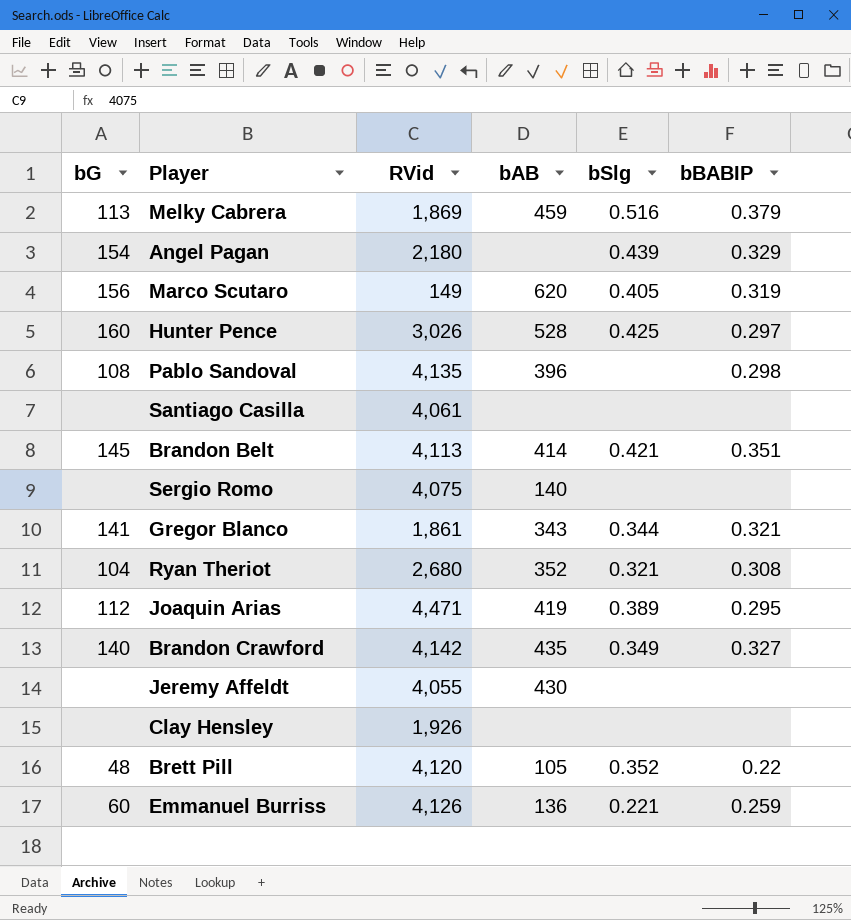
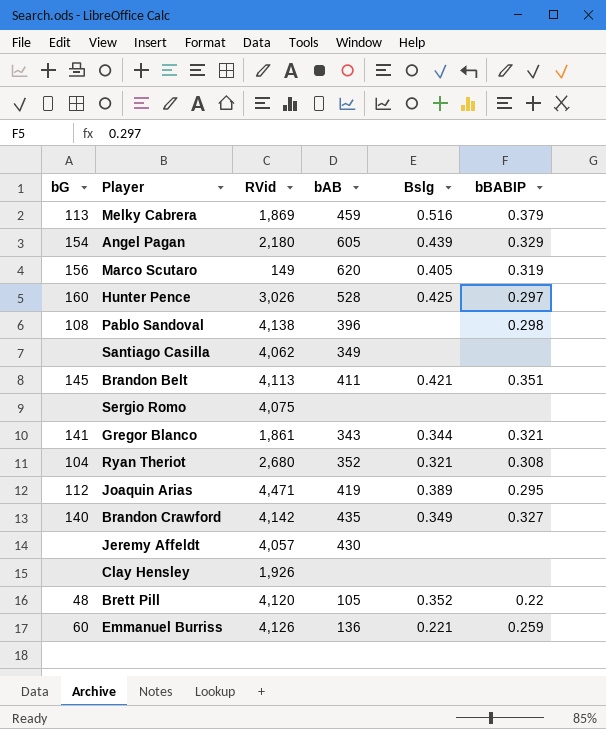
column name: bSlg -> Bslg
Angel Pagan | bAB: none -> 605
Pablo Sandoval | RVid: 4,135 -> 4,138
Santiago Casilla | RVid: 4,061 -> 4,062
Santiago Casilla | bAB: none -> 349
Brandon Belt | bAB: 414 -> 411
Sergio Romo | bAB: 140 -> none
Jeremy Affeldt | RVid: 4,055 -> 4,057

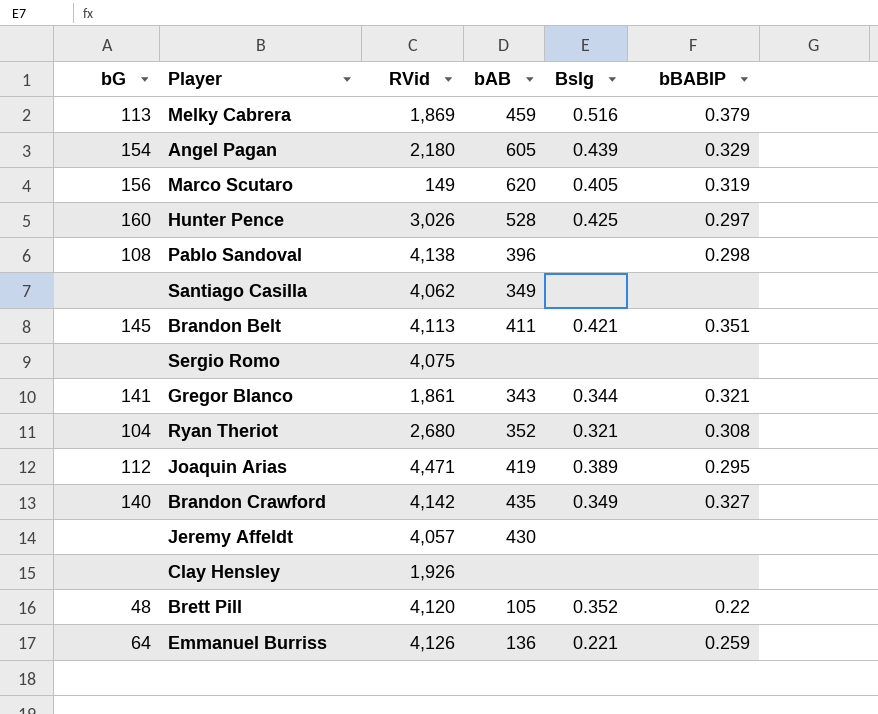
Emmanuel Burriss | bG: 60 -> 64

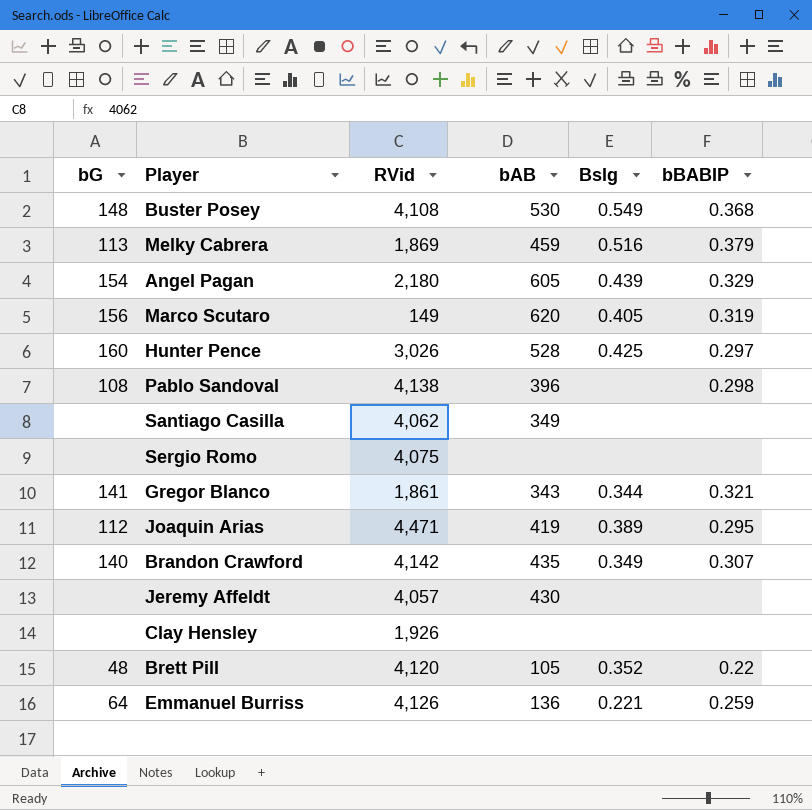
row Brandon Belt: 145 | 4,113 | 411 | 0.421 | 0.351 -> none
row Ryan Theriot: 104 | 2,680 | 352 | 0.321 | 0.308 -> none
row Buster Posey: none -> 148 | 4,108 | 530 | 0.549 | 0.368
Brandon Crawford | bBABIP: 0.327 -> 0.307

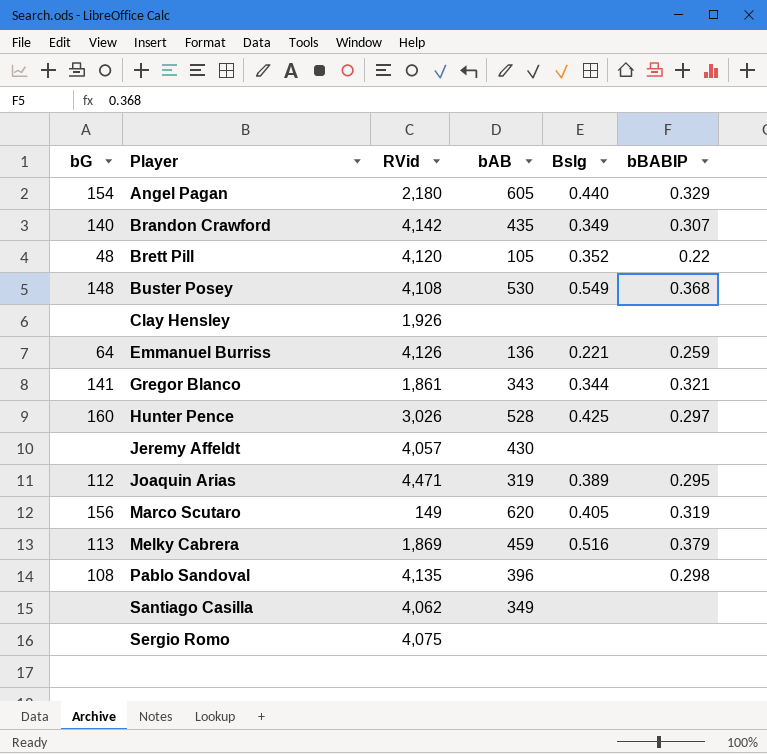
row order: none -> Player ascending
Angel Pagan | Bslg: 0.439 -> 0.440
Joaquin Arias | bAB: 419 -> 319
Pablo Sandoval | RVid: 4,138 -> 4,135

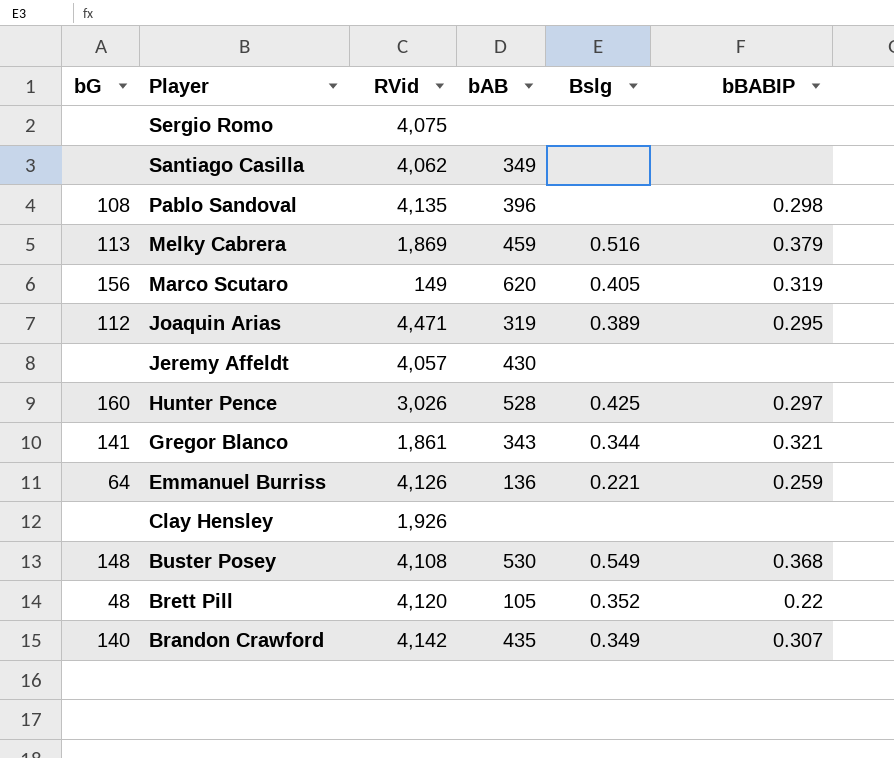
row order: Player ascending -> Player descending
row Angel Pagan: 154 | 2,180 | 605 | 0.440 | 0.329 -> none

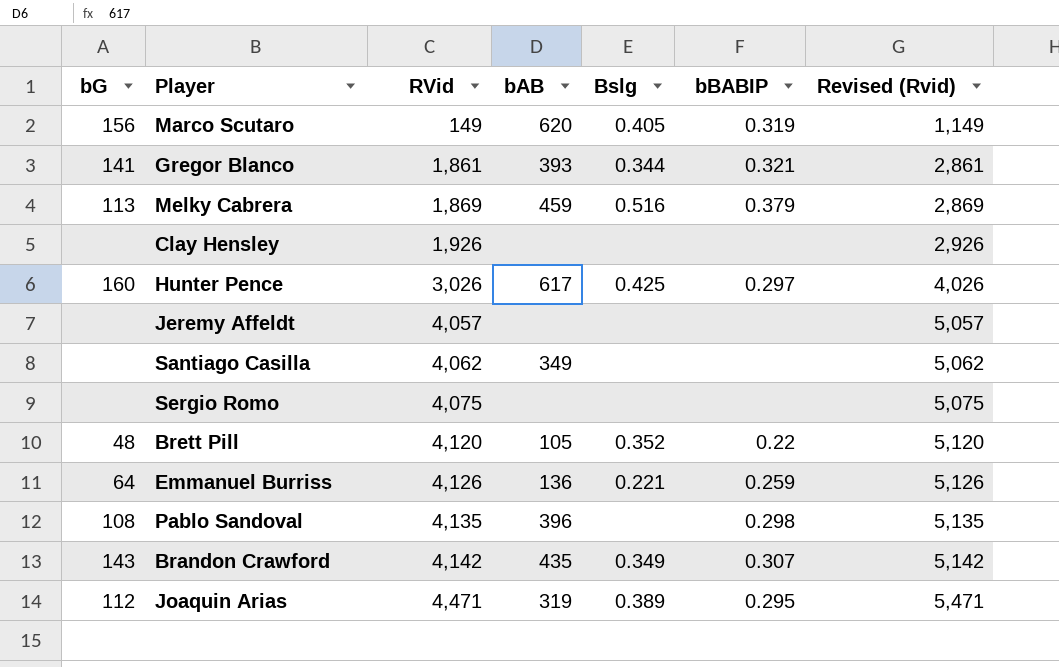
row order: Player descending -> RVid ascending
column Revised (Rvid) | formula: none -> [RVid] + 1000
row Buster Posey: 148 | 4,108 | 530 | 0.549 | 0.368 -> none
Gregor Blanco | bAB: 343 -> 393
Hunter Pence | bAB: 528 -> 617
Jeremy Affeldt | bAB: 430 -> none
Brandon Crawford | bG: 140 -> 143

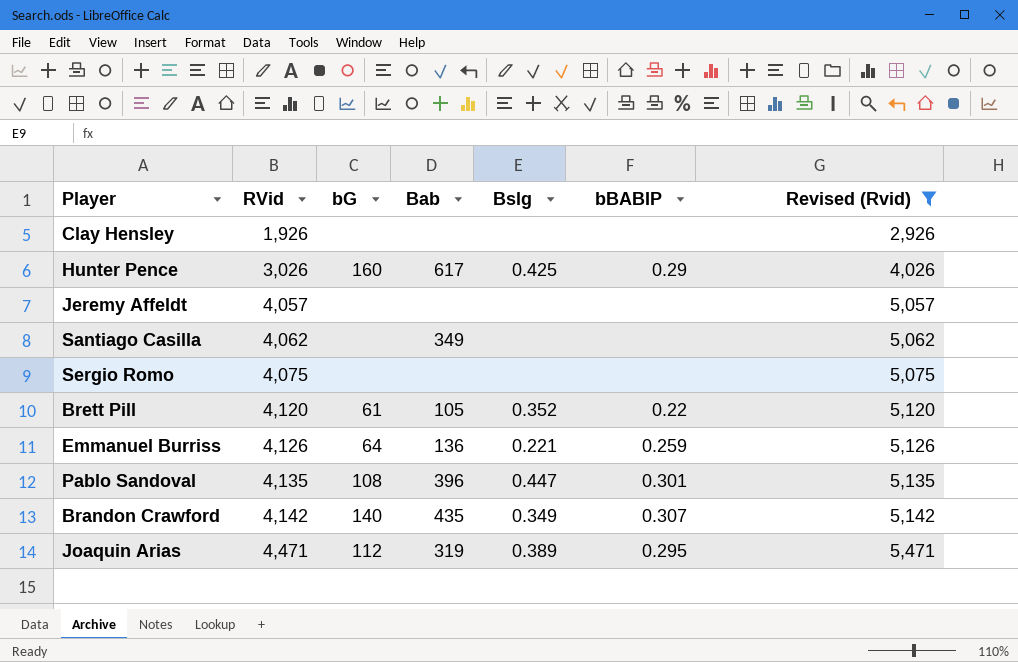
filter: none -> Revised (Rvid) >= 2,926
column bG | position: 1 -> 3
column name: bAB -> Bab
Hunter Pence | bBABIP: 0.297 -> 0.29
Brett Pill | bG: 48 -> 61
Pablo Sandoval | Bslg: none -> 0.447
Pablo Sandoval | bBABIP: 0.298 -> 0.301
Brandon Crawford | bG: 143 -> 140

